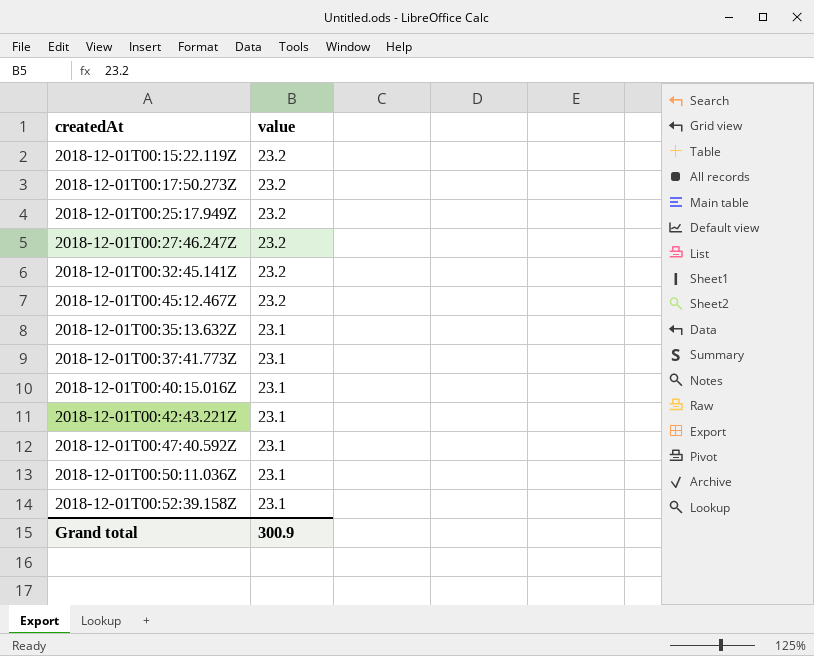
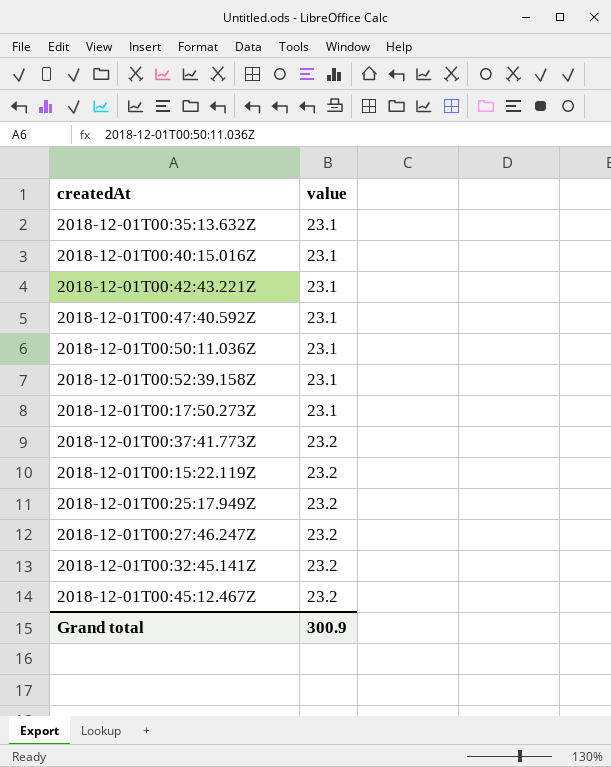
row order: value descending -> value ascending
2018-12-01T00:17:50.273Z | value: 23.2 -> 23.1
2018-12-01T00:37:41.773Z | value: 23.1 -> 23.2

